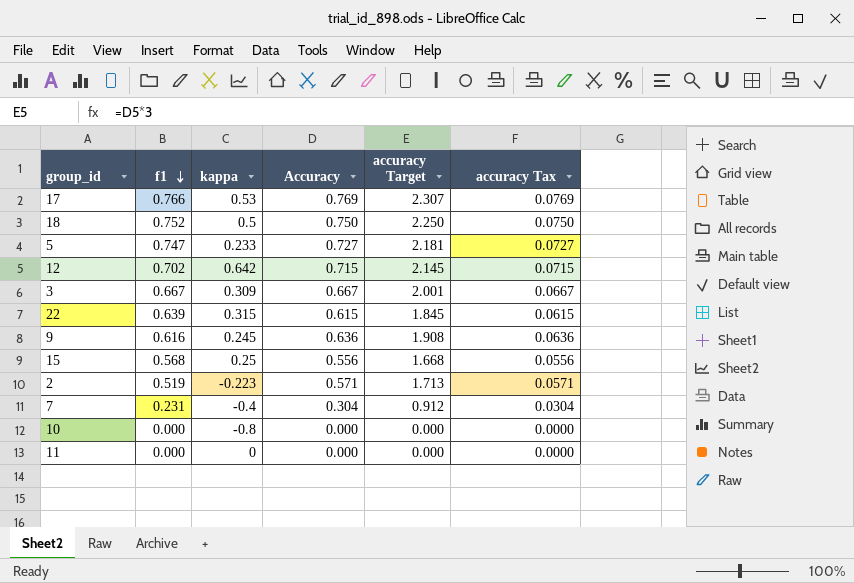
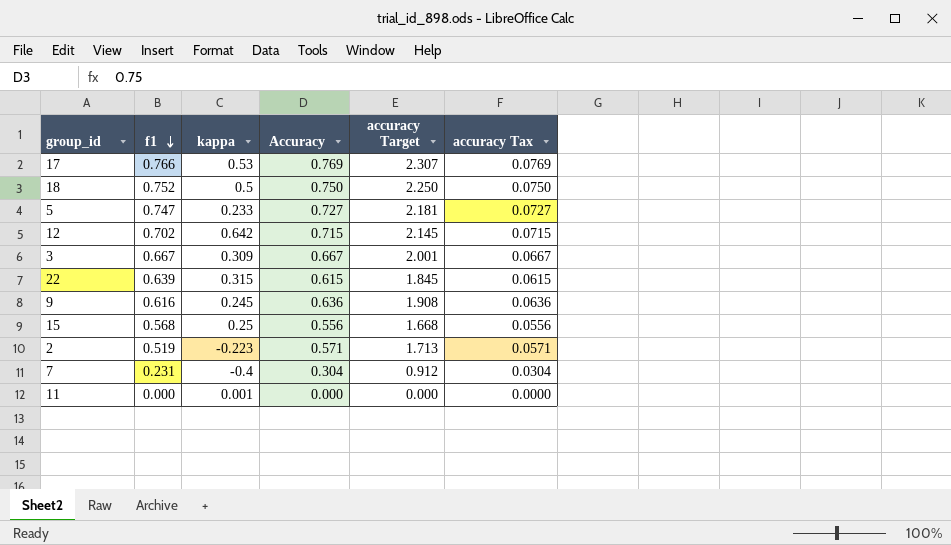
row 10: 0.000 | -0.8 | 0.000 | 0.000 | 0.0000 -> none
11 | kappa: 0 -> 0.001

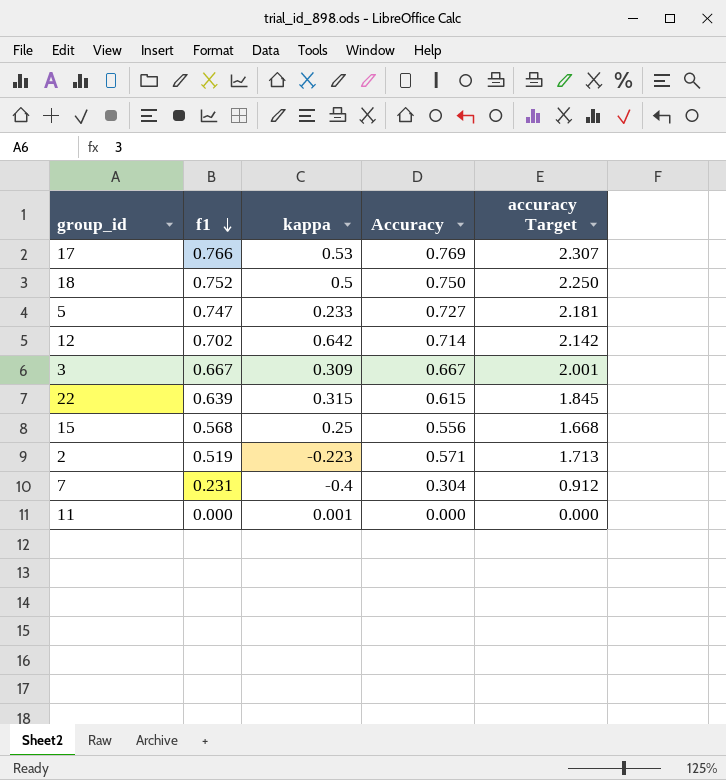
column accuracy Tax | formula: [Accuracy] * 0.1 -> none
row 9: 0.616 | 0.245 | 0.636 | 1.908 | 0.0636 -> none
12 | Accuracy: 0.715 -> 0.714
12 | accuracy Target: 2.145 -> 2.142

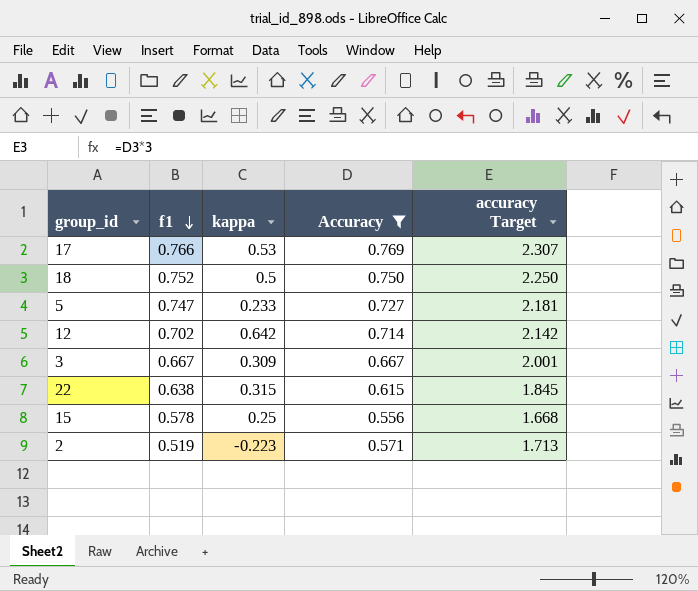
filter: none -> Accuracy >= 0.556
22 | f1: 0.639 -> 0.638
15 | f1: 0.568 -> 0.578

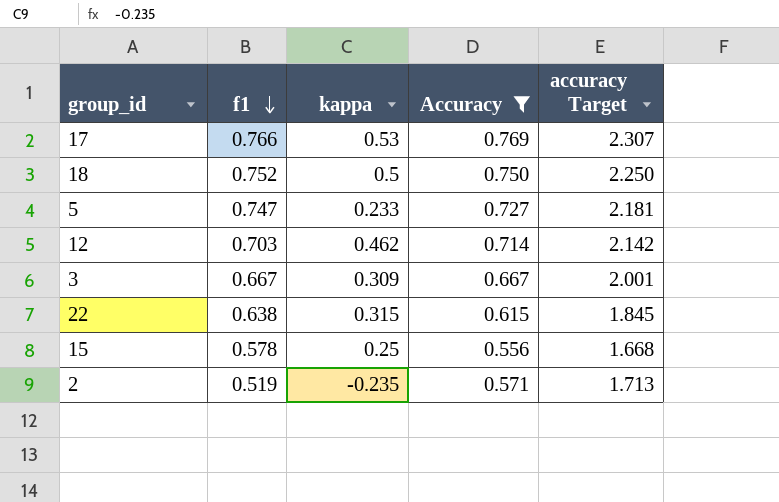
12 | f1: 0.702 -> 0.703
12 | kappa: 0.642 -> 0.462
2 | kappa: -0.223 -> -0.235

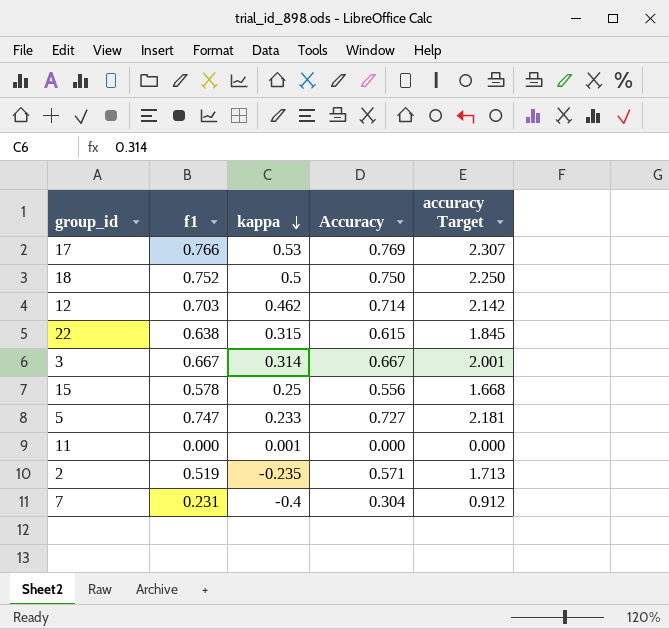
filter: Accuracy >= 0.556 -> none
row order: f1 descending -> kappa descending
3 | kappa: 0.309 -> 0.314

